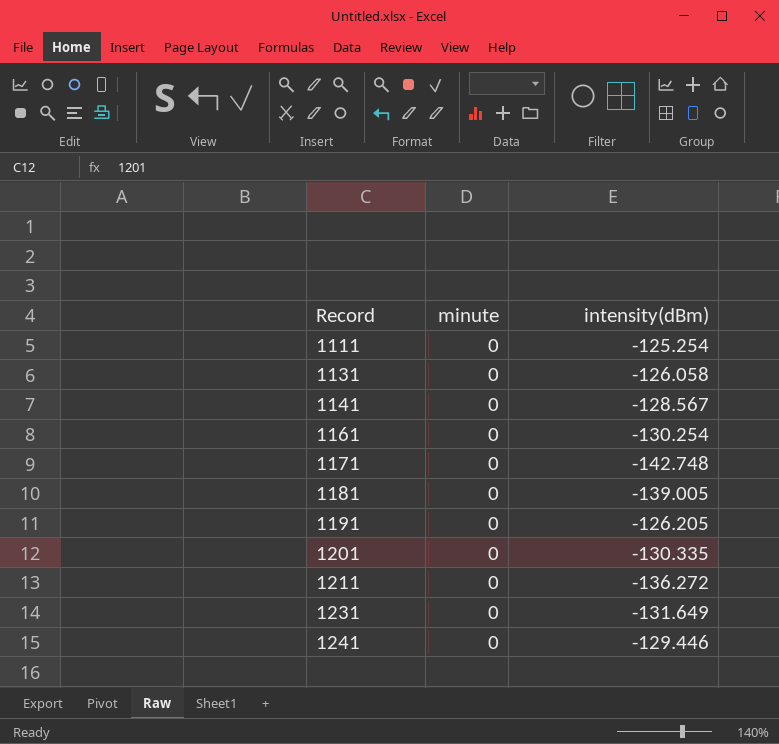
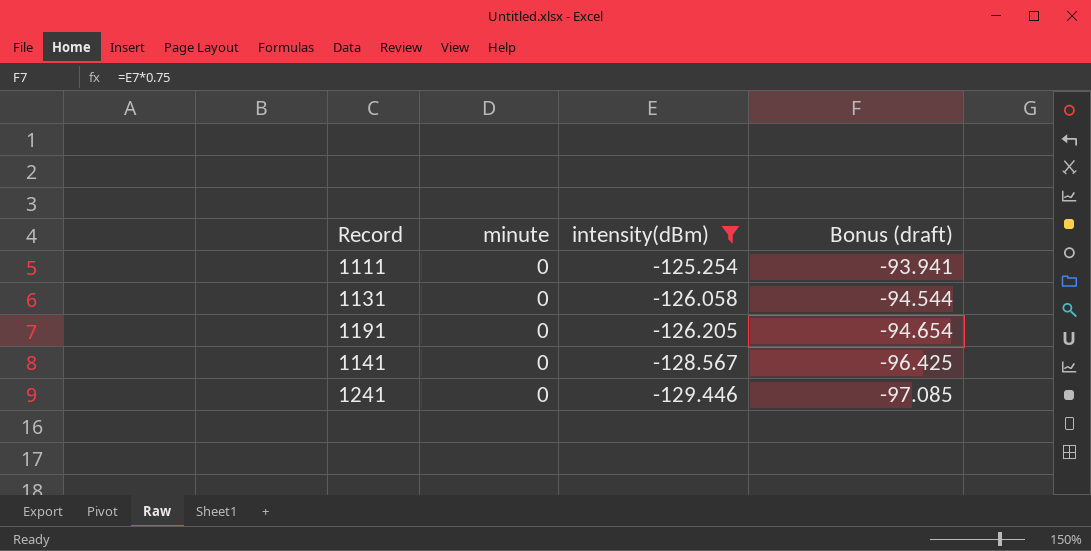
filter: none -> intensity(dBm) >= -129.446
row order: Record ascending -> intensity(dBm) descending
column Bonus (draft) | formula: none -> [intensity(dBm)] * 0.75

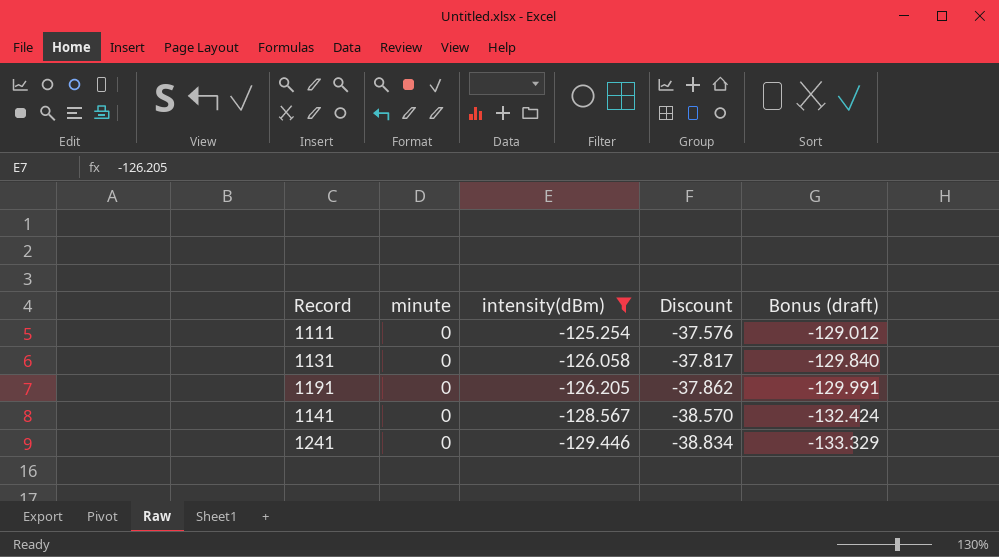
column Discount | formula: none -> [intensity(dBm)] * 0.3
column Bonus (draft) | formula: [intensity(dBm)] * 0.75 -> [intensity(dBm)] * 1.03

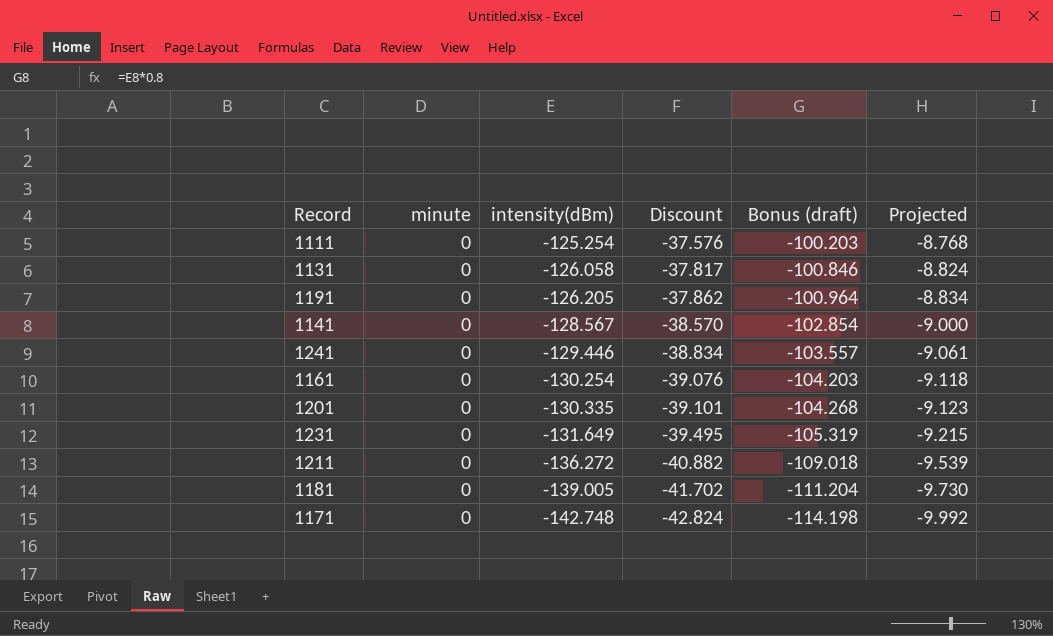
filter: intensity(dBm) >= -129.446 -> none
column Bonus (draft) | formula: [intensity(dBm)] * 1.03 -> [intensity(dBm)] * 0.8
column Projected | formula: none -> [intensity(dBm)] * 0.07

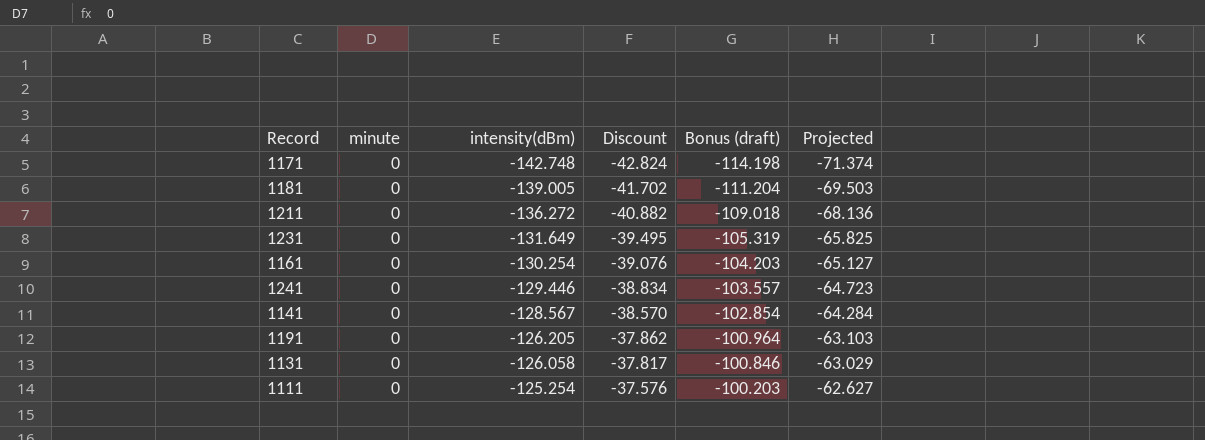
row order: intensity(dBm) descending -> intensity(dBm) ascending
column Projected | formula: [intensity(dBm)] * 0.07 -> [intensity(dBm)] * 0.5
row 1201: 0 | -130.335 | -39.101 | -104.268 | -9.123 -> none

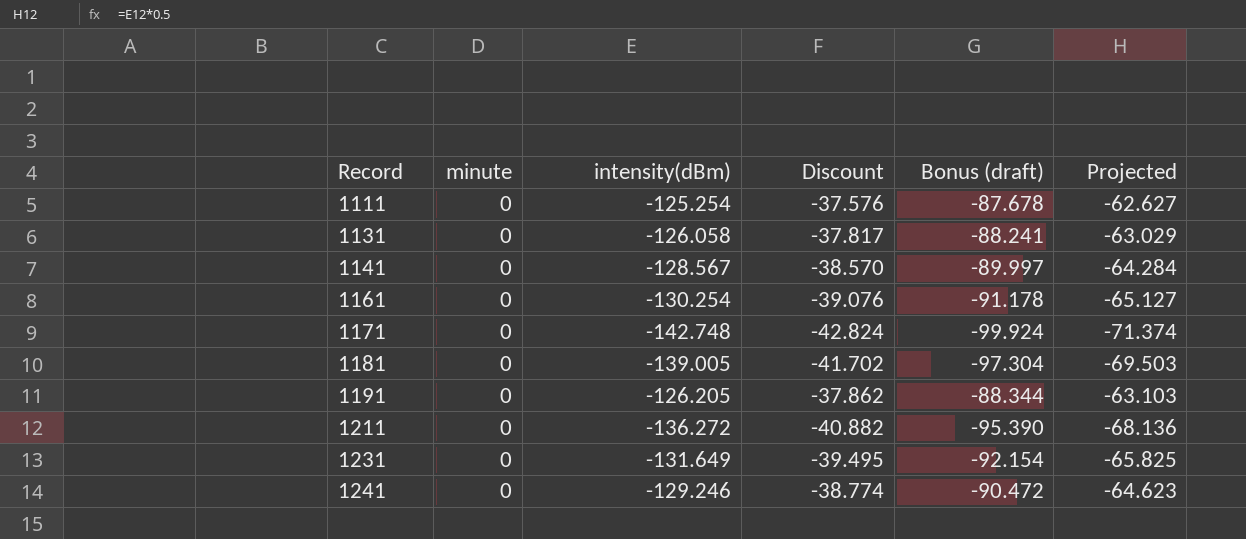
row order: intensity(dBm) ascending -> Record ascending
column Bonus (draft) | formula: [intensity(dBm)] * 0.8 -> [intensity(dBm)] * 0.7
1241 | intensity(dBm): -129.446 -> -129.246
1241 | Discount: -38.834 -> -38.774
1241 | Projected: -64.723 -> -64.623

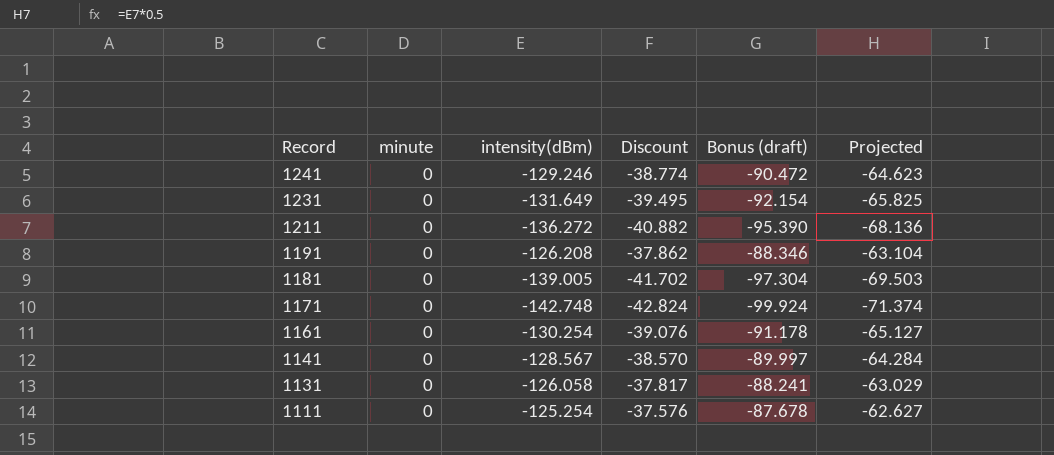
row order: Record ascending -> Record descending
1191 | intensity(dBm): -126.205 -> -126.208
1191 | Bonus (draft): -88.344 -> -88.346
1191 | Projected: -63.103 -> -63.104

